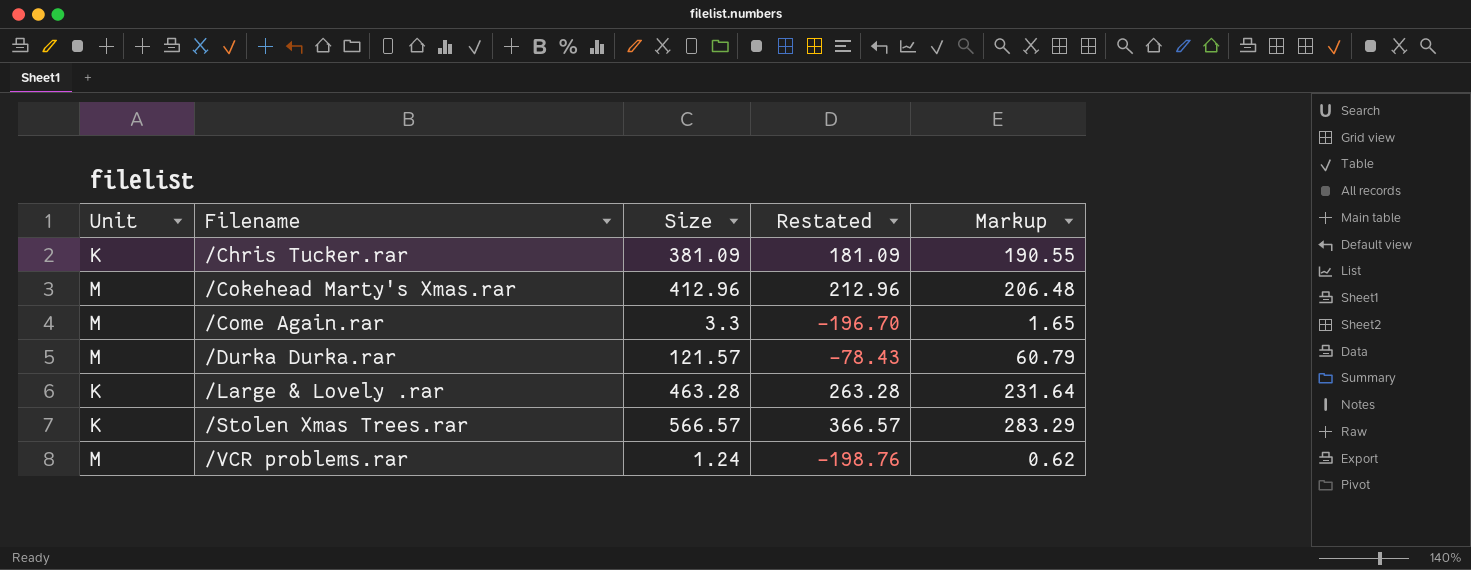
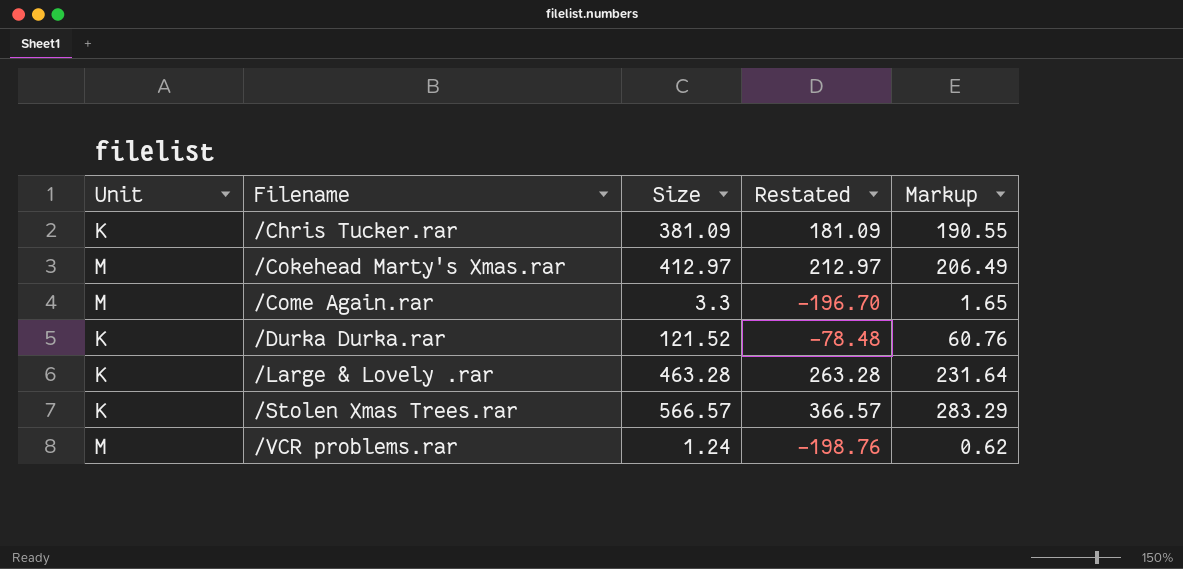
/Cokehead Marty's Xmas.rar | Size: 412.96 -> 412.97
/Cokehead Marty's Xmas.rar | Restated: 212.96 -> 212.97
/Cokehead Marty's Xmas.rar | Markup: 206.48 -> 206.49
/Durka Durka.rar | Unit: M -> K
/Durka Durka.rar | Size: 121.57 -> 121.52
/Durka Durka.rar | Restated: -78.43 -> -78.48
/Durka Durka.rar | Markup: 60.79 -> 60.76

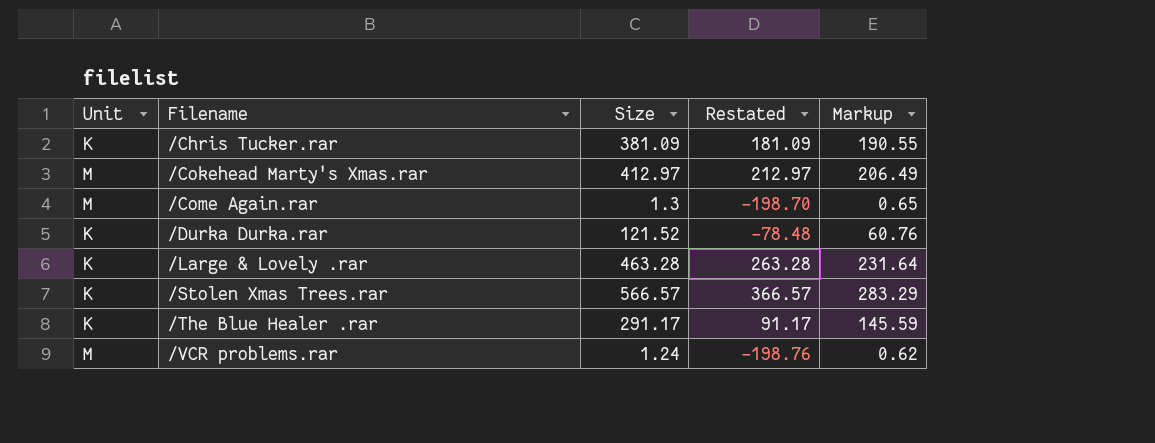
/Come Again.rar | Size: 3.3 -> 1.3
/Come Again.rar | Restated: -196.70 -> -198.70
/Come Again.rar | Markup: 1.65 -> 0.65
row /The Blue Healer .rar: none -> K | 291.17 | 91.17 | 145.59

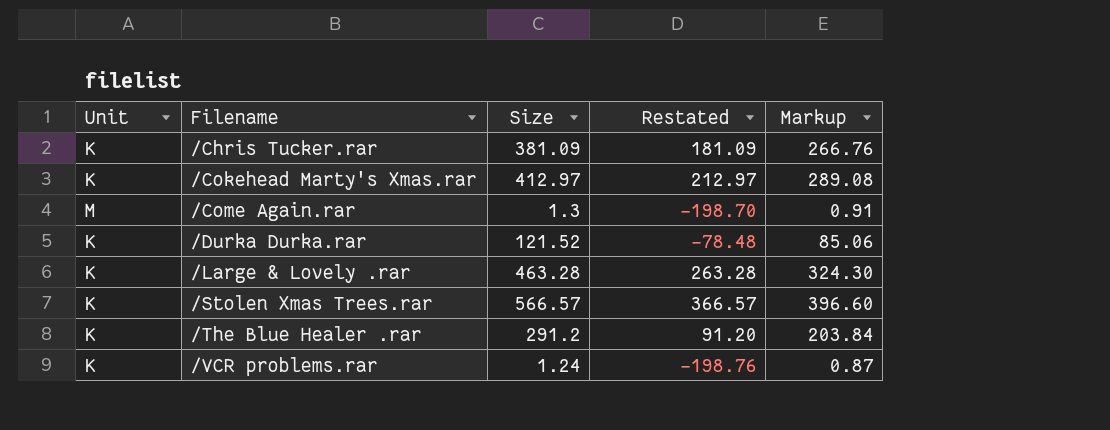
column Markup | formula: [Size] * 0.5 -> [Size] * 0.7
/Cokehead Marty's Xmas.rar | Unit: M -> K
/The Blue Healer .rar | Size: 291.17 -> 291.2
/The Blue Healer .rar | Restated: 91.17 -> 91.20
/VCR problems.rar | Unit: M -> K

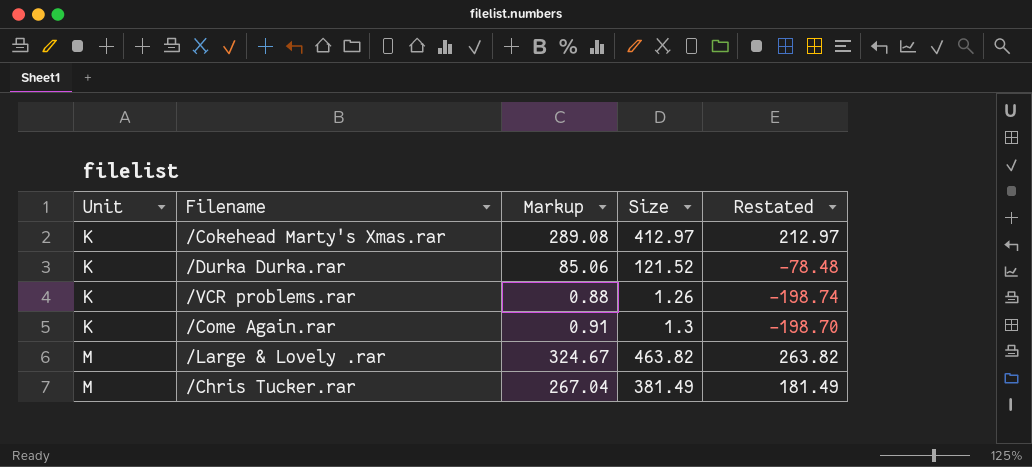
row order: Filename ascending -> Unit ascending
column Markup | position: 5 -> 3
row /Stolen Xmas Trees.rar: K | 566.57 | 366.57 | 396.60 -> none
row /The Blue Healer .rar: K | 291.2 | 91.20 | 203.84 -> none
/VCR problems.rar | Markup: 0.87 -> 0.88
/VCR problems.rar | Size: 1.24 -> 1.26
/VCR problems.rar | Restated: -198.76 -> -198.74
/Come Again.rar | Unit: M -> K
/Large & Lovely .rar | Unit: K -> M
/Large & Lovely .rar | Markup: 324.30 -> 324.67
/Large & Lovely .rar | Size: 463.28 -> 463.82
/Large & Lovely .rar | Restated: 263.28 -> 263.82
/Chris Tucker.rar | Unit: K -> M
/Chris Tucker.rar | Markup: 266.76 -> 267.04
/Chris Tucker.rar | Size: 381.09 -> 381.49
/Chris Tucker.rar | Restated: 181.09 -> 181.49

